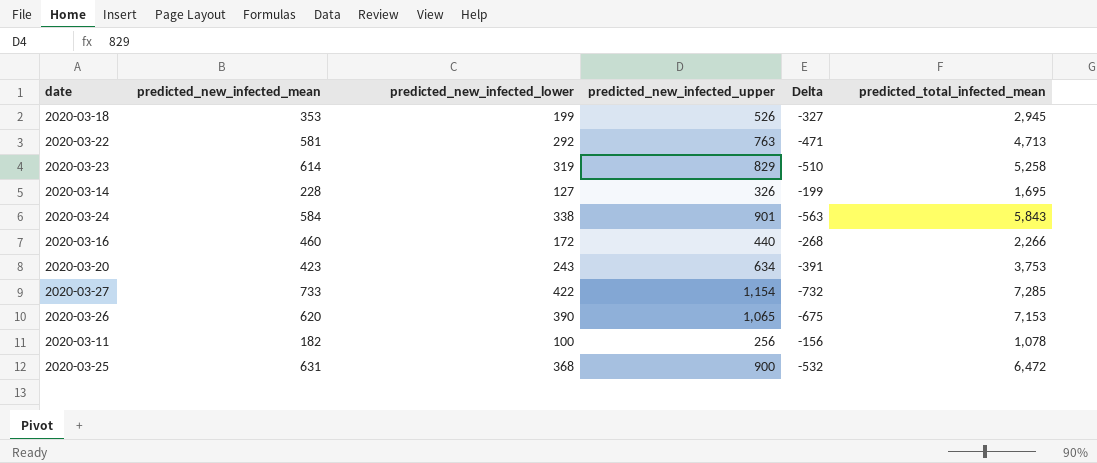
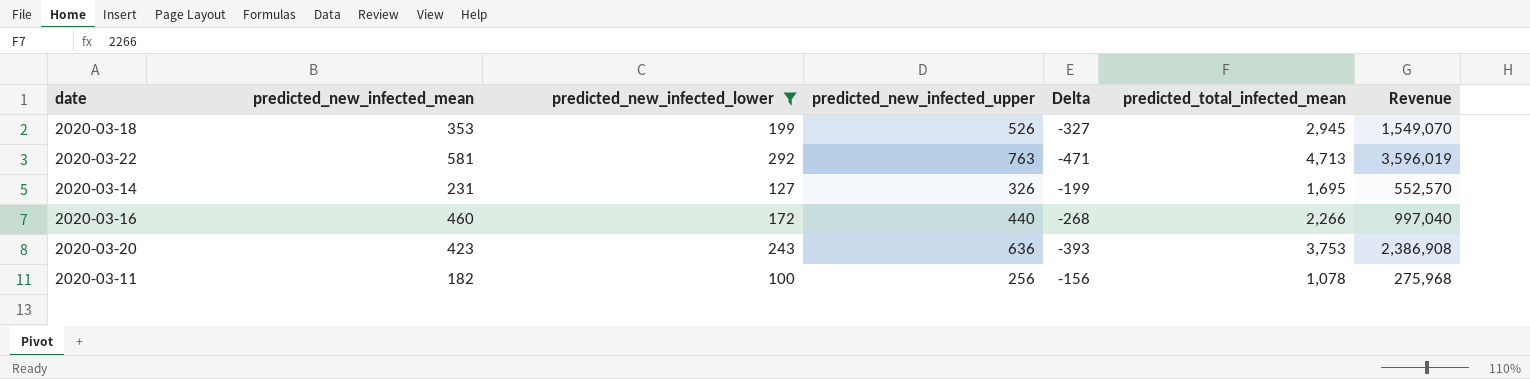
filter: none -> predicted_new_infected_lower <= 292
column Revenue | formula: none -> [predicted_new_infected_upper] * [predicted_total_infected_mean]
2020-03-14 | predicted_new_infected_mean: 228 -> 231
2020-03-20 | predicted_new_infected_upper: 634 -> 636
2020-03-20 | Delta: -391 -> -393

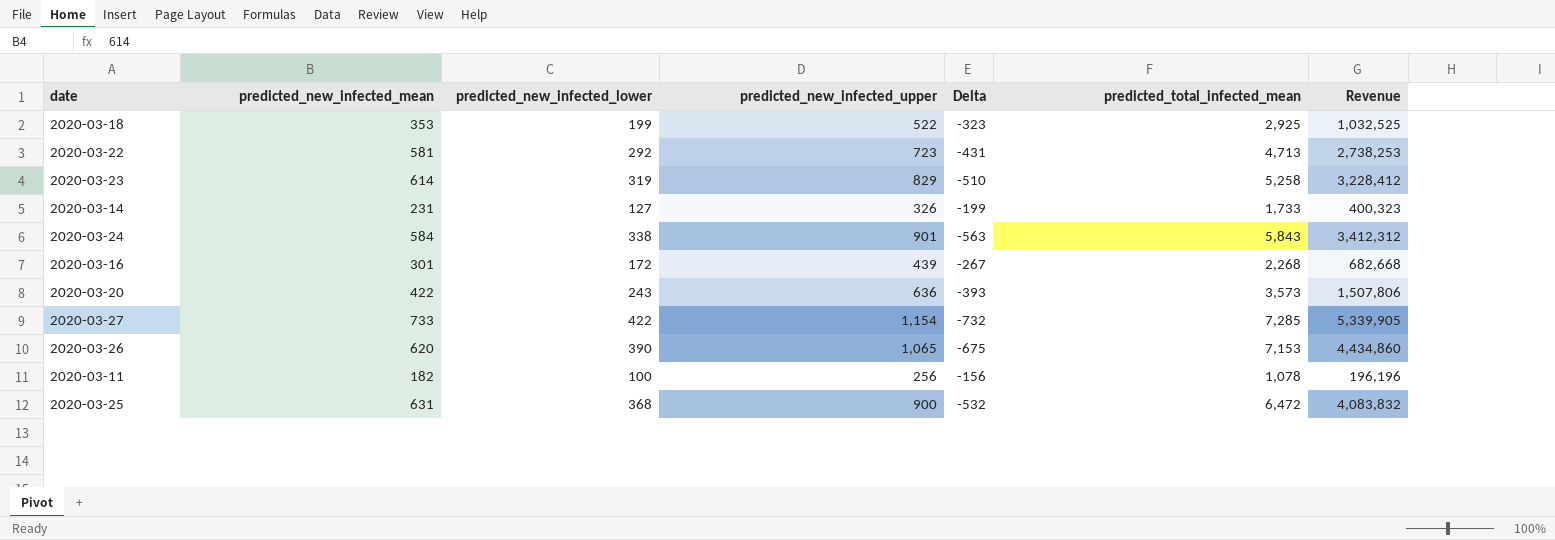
filter: predicted_new_infected_lower <= 292 -> none
column Revenue | formula: [predicted_new_infected_upper] * [predicted_total_infected_mean] -> [predicted_new_infected_mean] * [predicted_total_infected_mean]
2020-03-18 | predicted_new_infected_upper: 526 -> 522
2020-03-18 | Delta: -327 -> -323
2020-03-18 | predicted_total_infected_mean: 2,945 -> 2,925
2020-03-22 | predicted_new_infected_upper: 763 -> 723
2020-03-22 | Delta: -471 -> -431
2020-03-14 | predicted_total_infected_mean: 1,695 -> 1,733
2020-03-16 | predicted_new_infected_mean: 460 -> 301
2020-03-16 | predicted_new_infected_upper: 440 -> 439
2020-03-16 | Delta: -268 -> -267
2020-03-16 | predicted_total_infected_mean: 2,266 -> 2,268
2020-03-20 | predicted_new_infected_mean: 423 -> 422
2020-03-20 | predicted_total_infected_mean: 3,753 -> 3,573

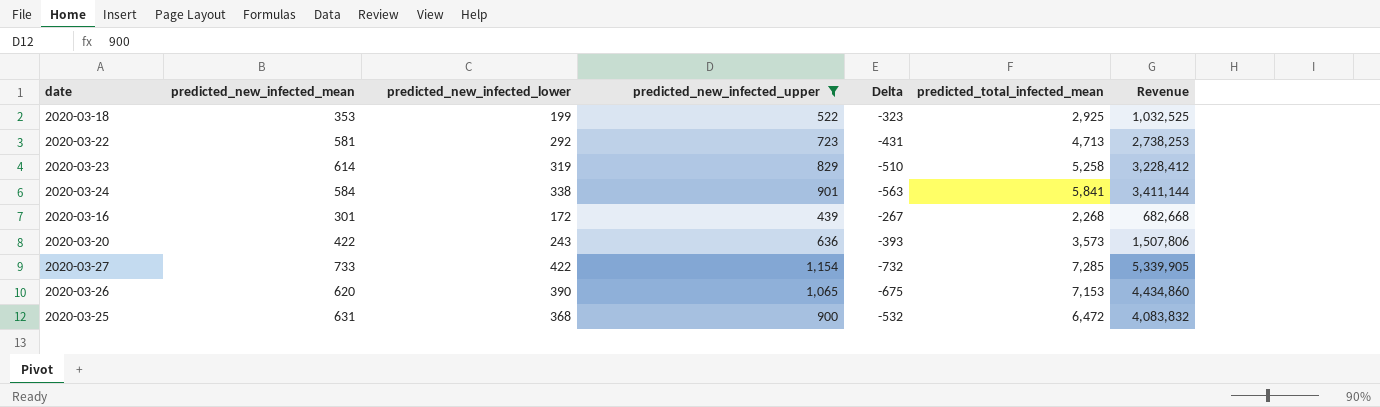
filter: none -> predicted_new_infected_upper >= 439
2020-03-24 | predicted_total_infected_mean: 5,843 -> 5,841
2020-03-24 | Revenue: 3,412,312 -> 3,411,144

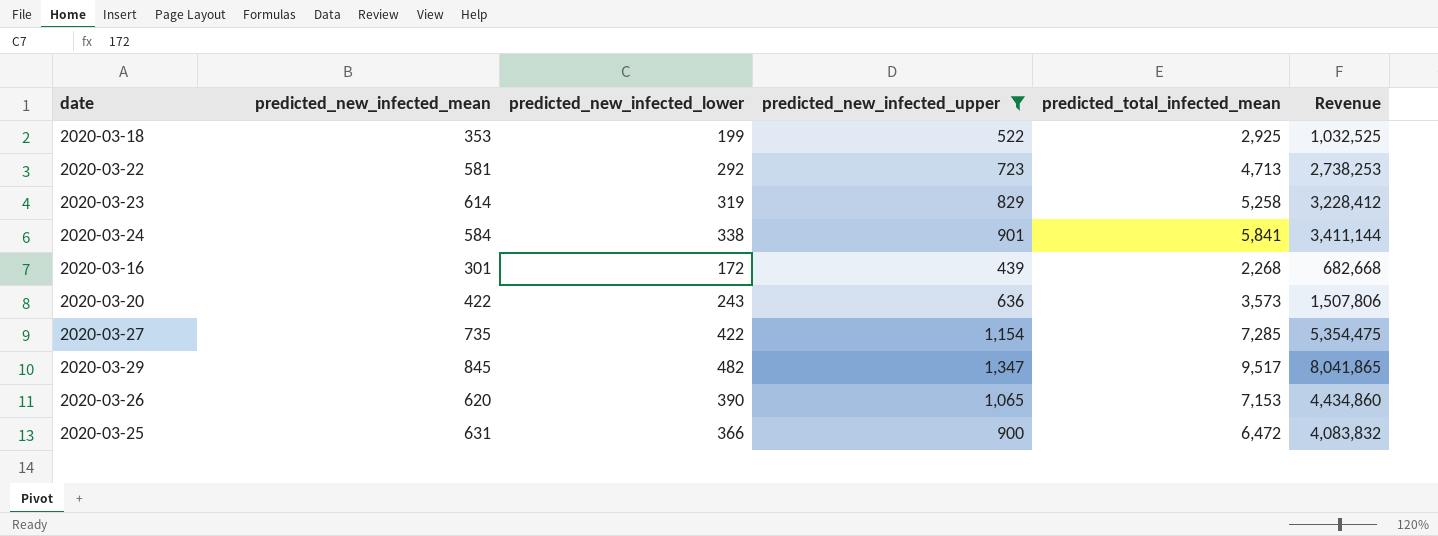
column Delta | formula: [predicted_new_infected_lower] - [predicted_new_infected_upper] -> none
2020-03-27 | predicted_new_infected_mean: 733 -> 735
2020-03-27 | Revenue: 5,339,905 -> 5,354,475
row 2020-03-29: none -> 845 | 482 | 1,347 | 9,517 | 8,041,865
2020-03-25 | predicted_new_infected_lower: 368 -> 366

